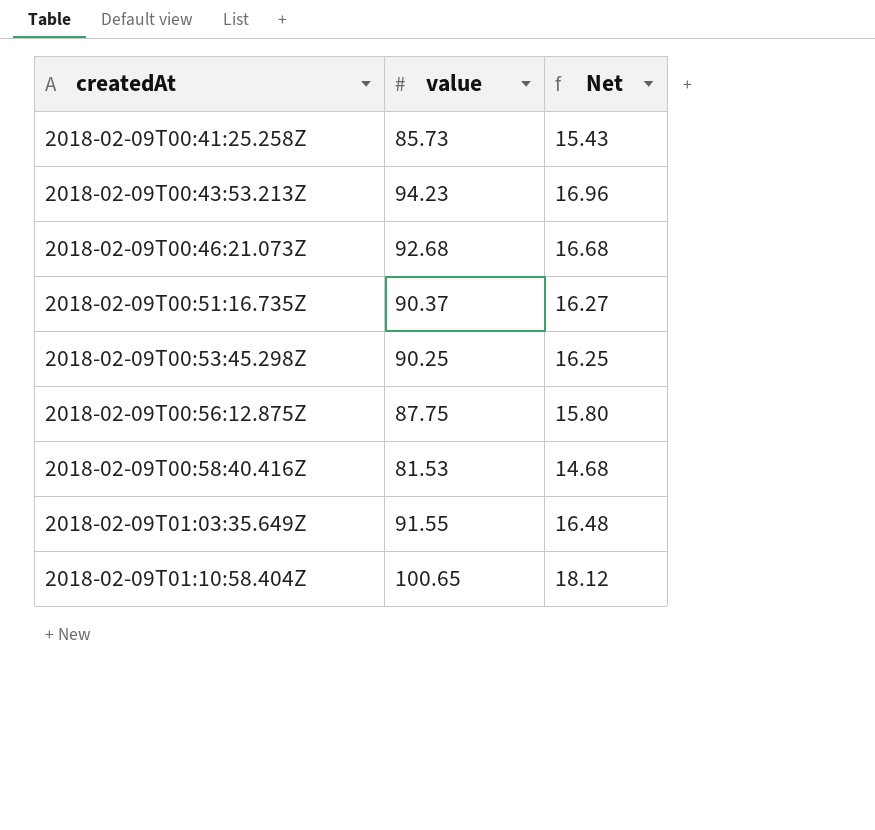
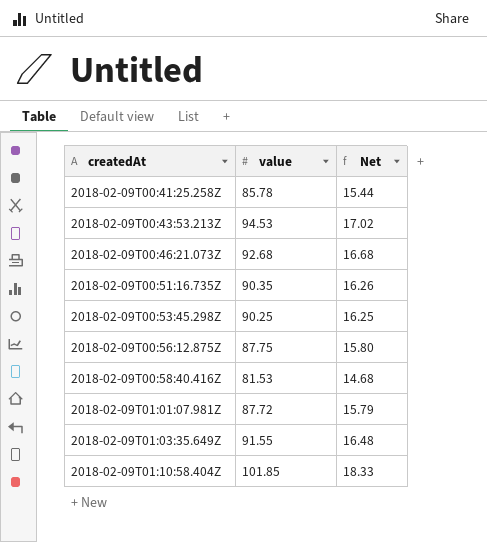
2018-02-09T00:41:25.258Z | value: 85.73 -> 85.78
2018-02-09T00:41:25.258Z | Net: 15.43 -> 15.44
2018-02-09T00:43:53.213Z | value: 94.23 -> 94.53
2018-02-09T00:43:53.213Z | Net: 16.96 -> 17.02
2018-02-09T00:51:16.735Z | value: 90.37 -> 90.35
2018-02-09T00:51:16.735Z | Net: 16.27 -> 16.26
row 2018-02-09T01:01:07.981Z: none -> 87.72 | 15.79
2018-02-09T01:10:58.404Z | value: 100.65 -> 101.85
2018-02-09T01:10:58.404Z | Net: 18.12 -> 18.33

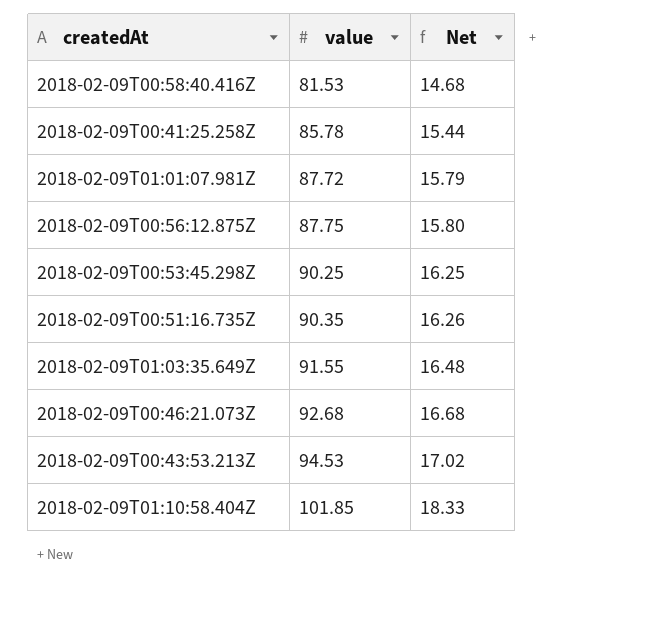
row order: createdAt ascending -> value ascending

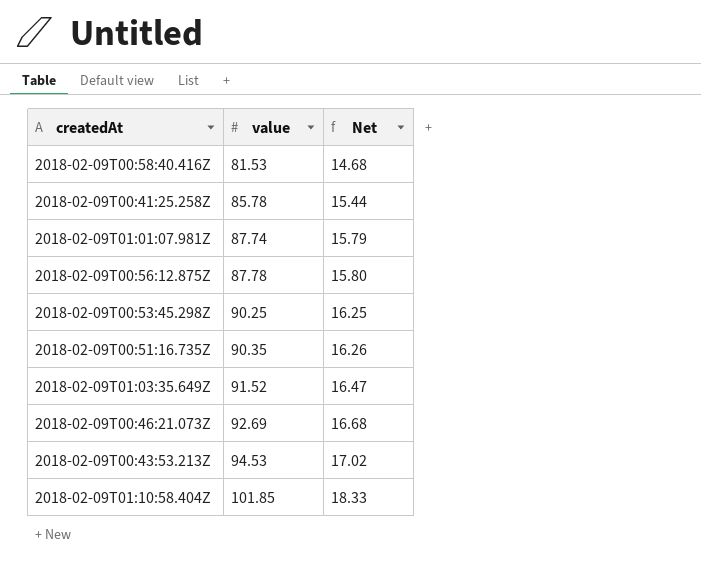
2018-02-09T01:01:07.981Z | value: 87.72 -> 87.74
2018-02-09T00:56:12.875Z | value: 87.75 -> 87.78
2018-02-09T01:03:35.649Z | value: 91.55 -> 91.52
2018-02-09T01:03:35.649Z | Net: 16.48 -> 16.47
2018-02-09T00:46:21.073Z | value: 92.68 -> 92.69

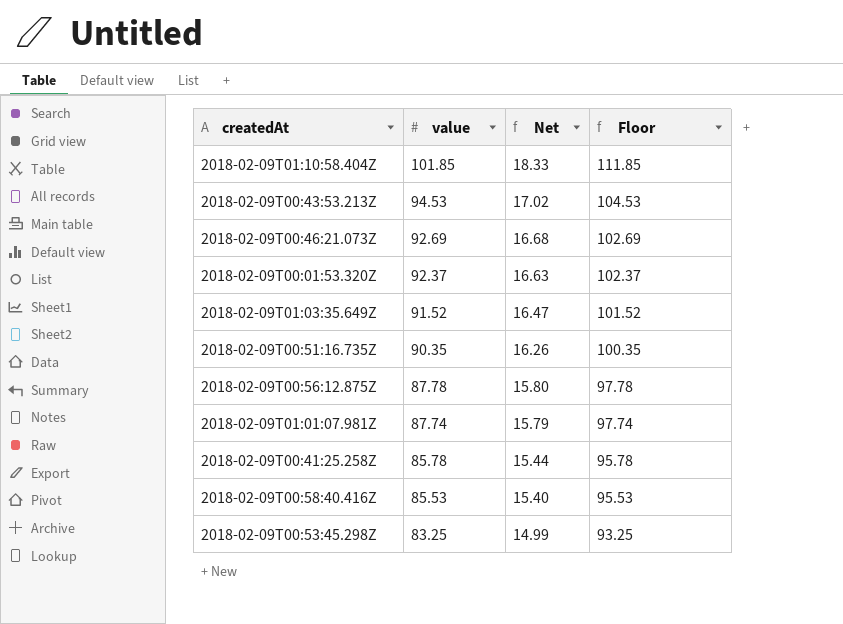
row order: value ascending -> value descending
column Floor | formula: none -> [value] + 10
row 2018-02-09T00:01:53.320Z: none -> 92.37 | 16.63 | 102.37
2018-02-09T00:58:40.416Z | value: 81.53 -> 85.53
2018-02-09T00:58:40.416Z | Net: 14.68 -> 15.40
2018-02-09T00:53:45.298Z | value: 90.25 -> 83.25
2018-02-09T00:53:45.298Z | Net: 16.25 -> 14.99

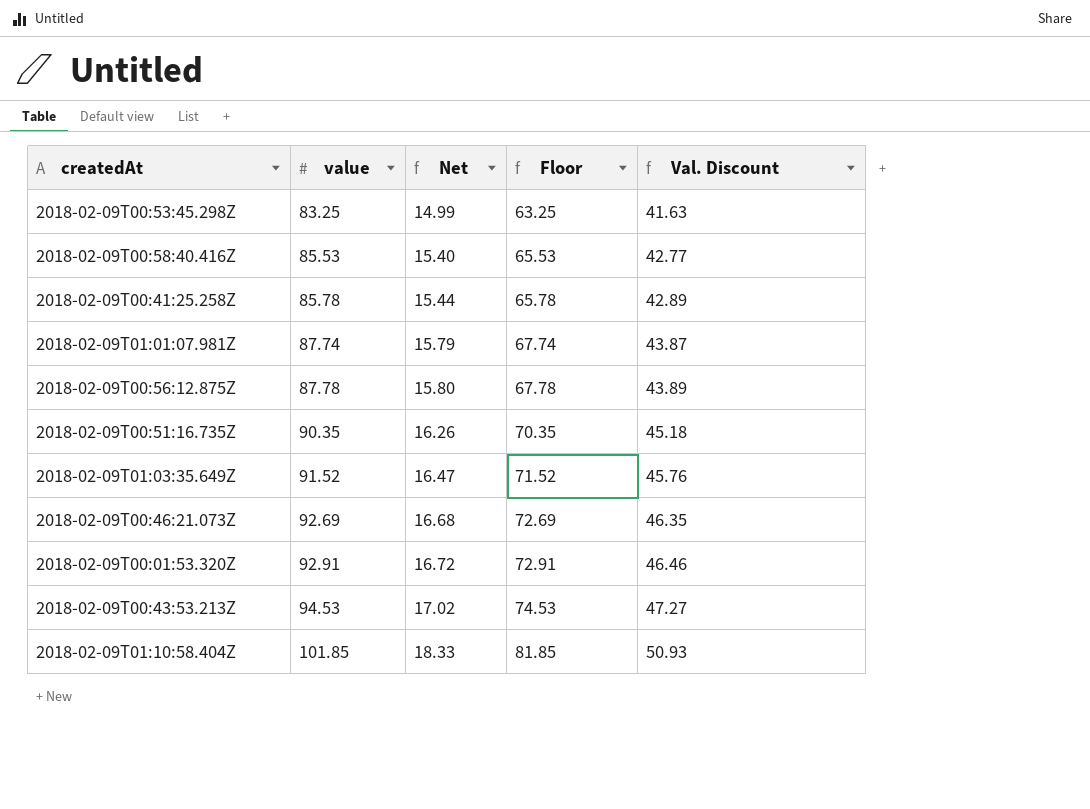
row order: value descending -> value ascending
column Floor | formula: [value] + 10 -> [value] - 20
column Val. Discount | formula: none -> [value] * 0.5
2018-02-09T00:01:53.320Z | value: 92.37 -> 92.91
2018-02-09T00:01:53.320Z | Net: 16.63 -> 16.72

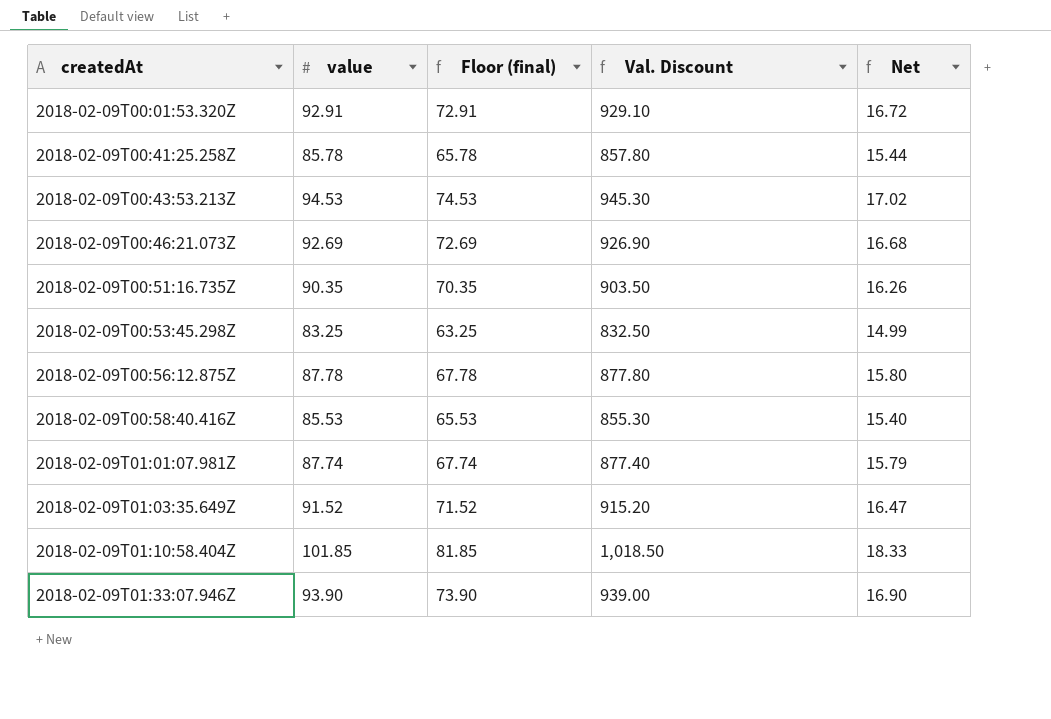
row order: value ascending -> createdAt ascending
column name: Floor -> Floor (final)
column Val. Discount | formula: [value] * 0.5 -> [value] * 10
column Net | position: 3 -> 5
row 2018-02-09T01:33:07.946Z: none -> 93.90 | 73.90 | 939.00 | 16.90

